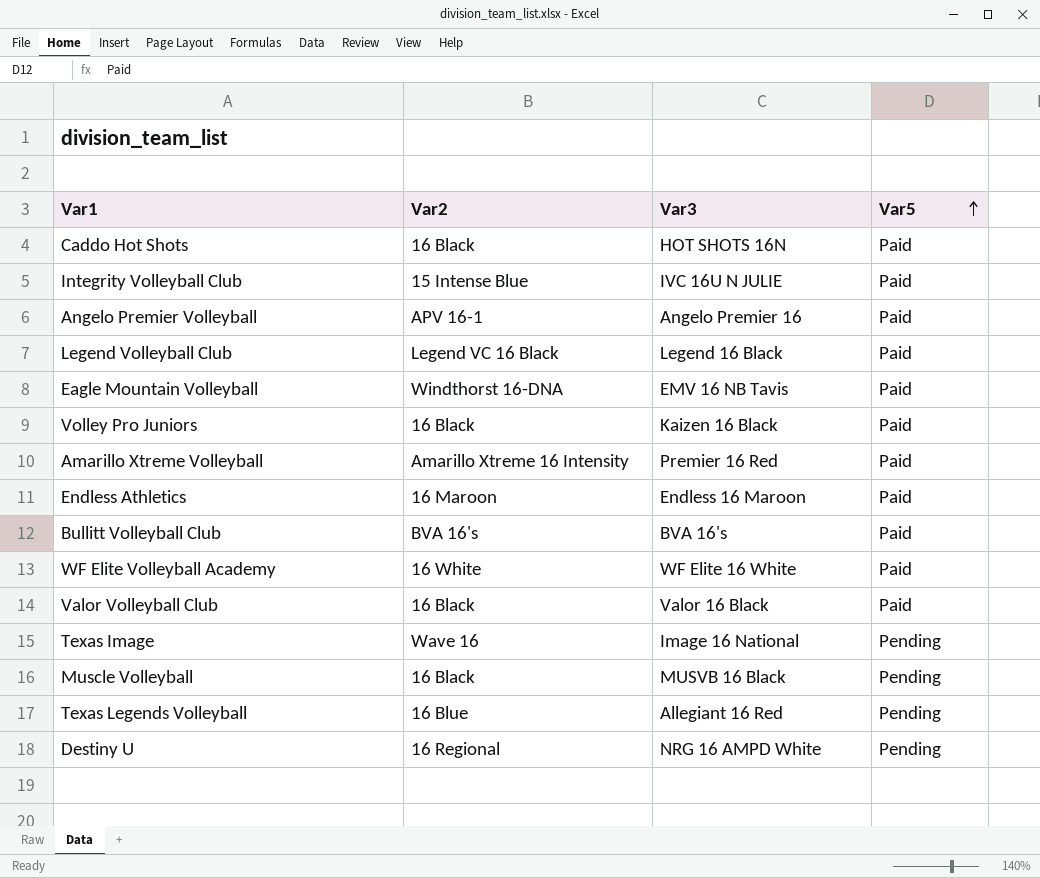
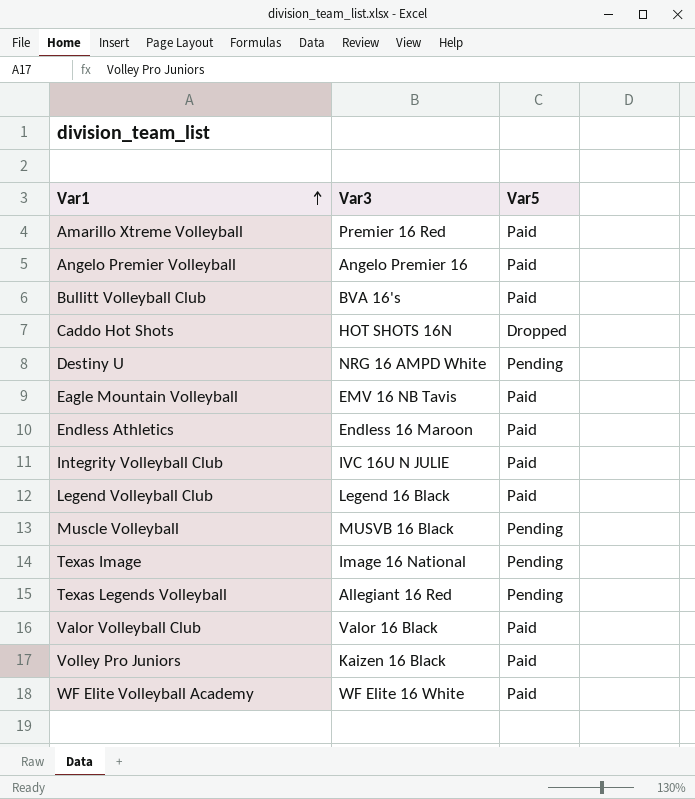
row order: Var5 ascending -> Var1 ascending
column Var2 | position: 2 -> none
Caddo Hot Shots | Var5: Paid -> Dropped

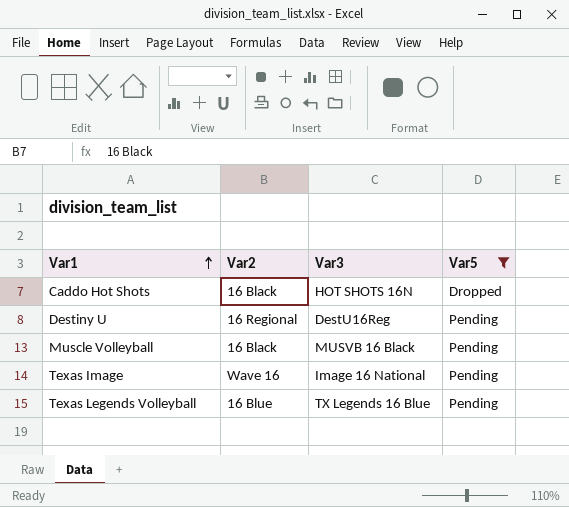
filter: none -> Var5 != Paid
column Var2 | position: none -> 2
Destiny U | Var3: NRG 16 AMPD White -> DestU16Reg
Texas Legends Volleyball | Var3: Allegiant 16 Red -> TX Legends 16 Blue

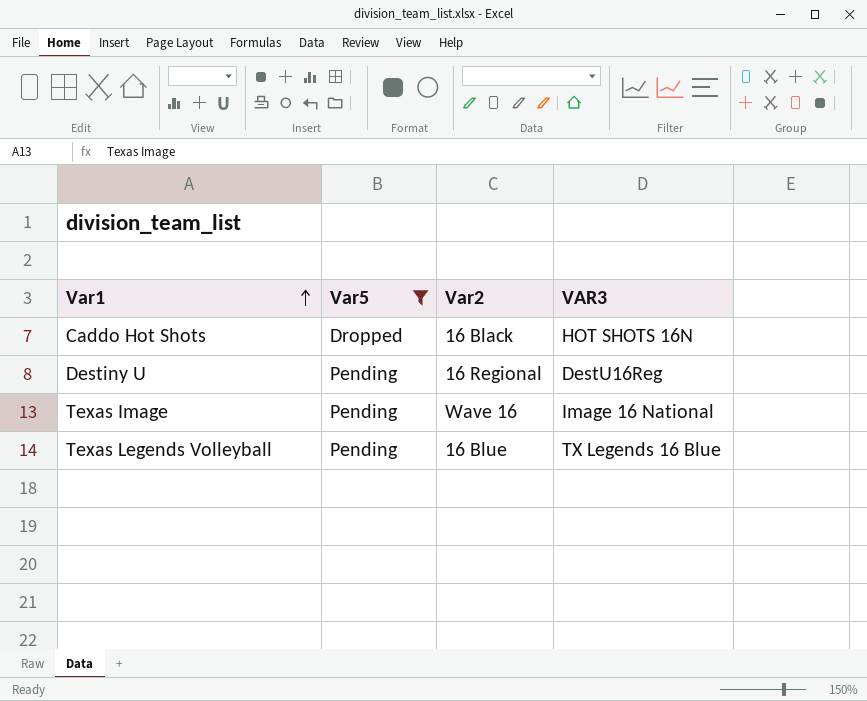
column Var5 | position: 4 -> 2
column name: Var3 -> VAR3
row Muscle Volleyball: 16 Black | MUSVB 16 Black | Pending -> none

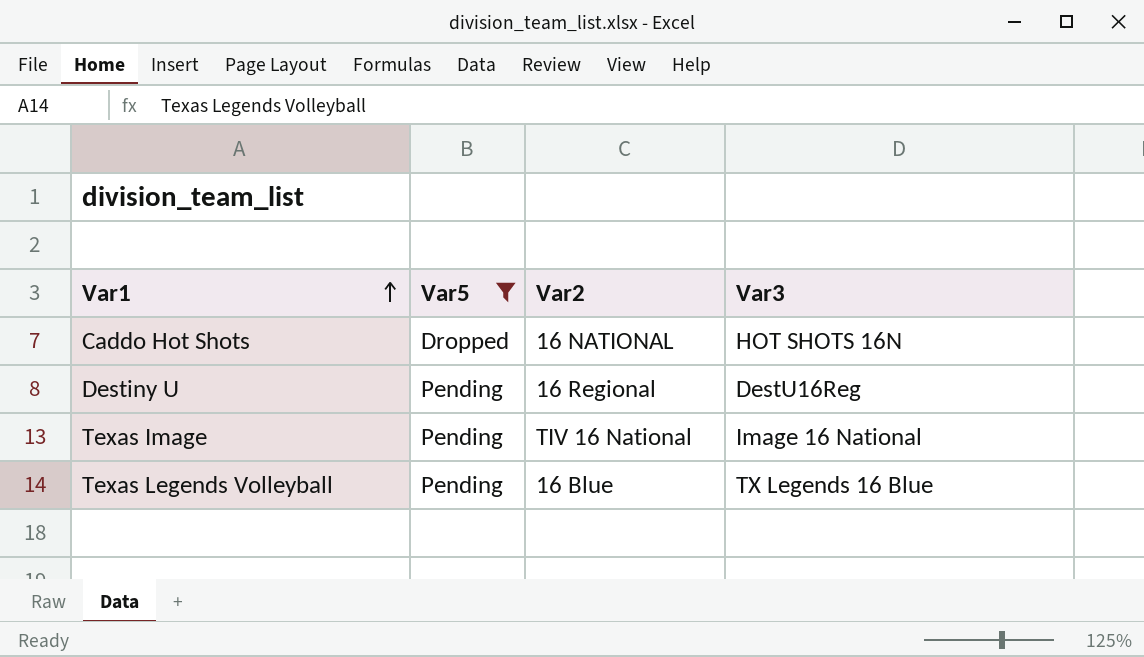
column name: VAR3 -> Var3
Caddo Hot Shots | Var2: 16 Black -> 16 NATIONAL
Texas Image | Var2: Wave 16 -> TIV 16 National

